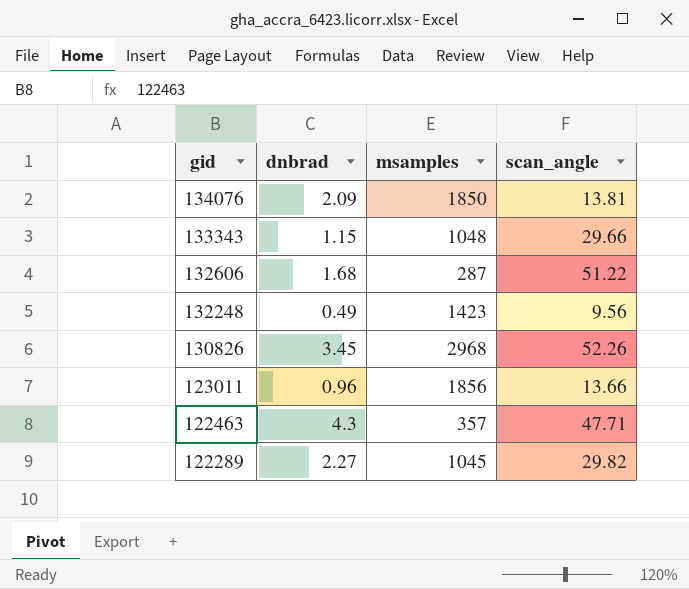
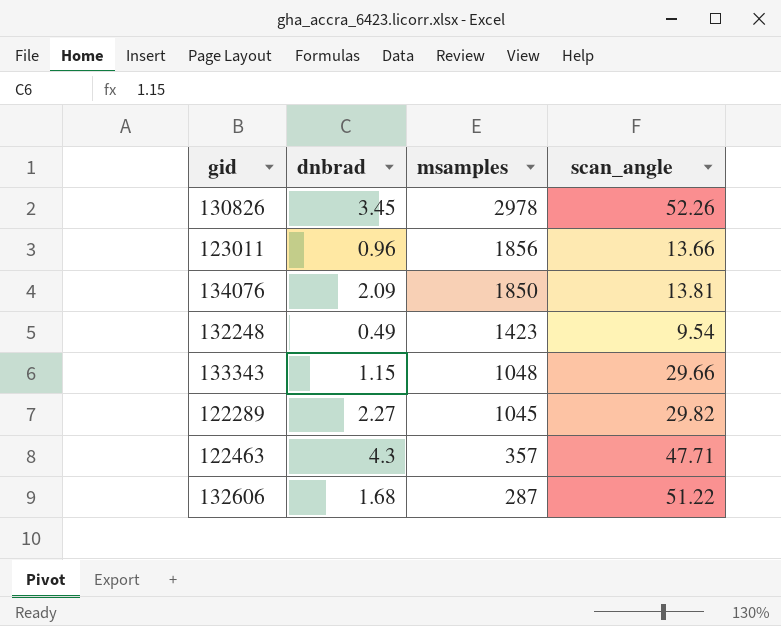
row order: gid descending -> msamples descending
130826 | msamples: 2968 -> 2978
132248 | scan_angle: 9.56 -> 9.54

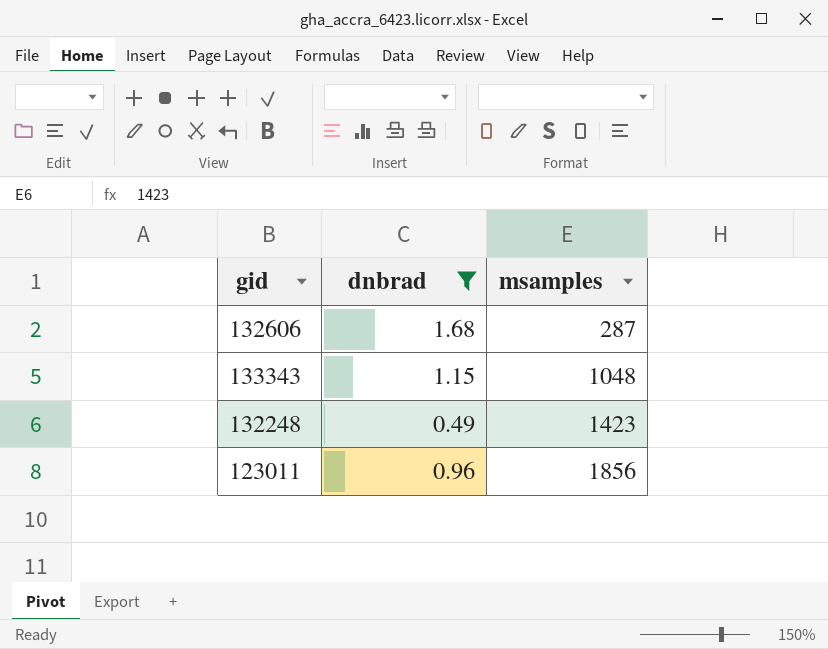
filter: none -> dnbrad <= 1.68
row order: msamples descending -> msamples ascending
column scan_angle | position: 4 -> none

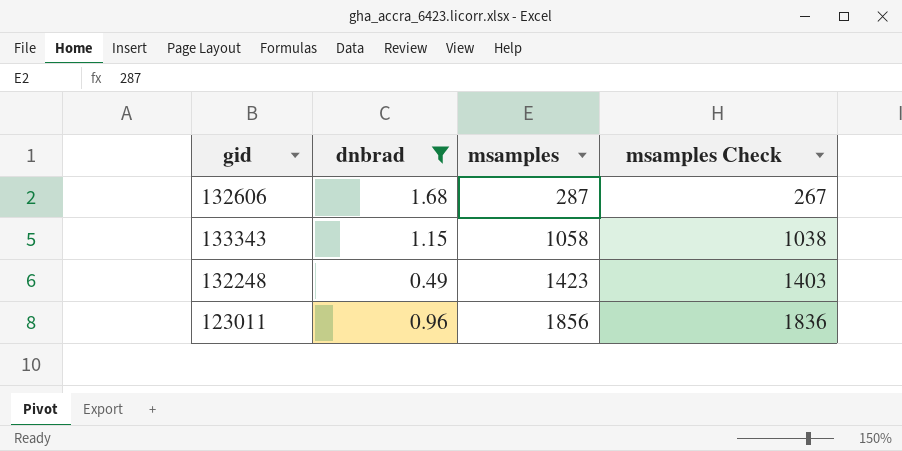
column msamples Check | formula: none -> [msamples] - 20
133343 | msamples: 1048 -> 1058

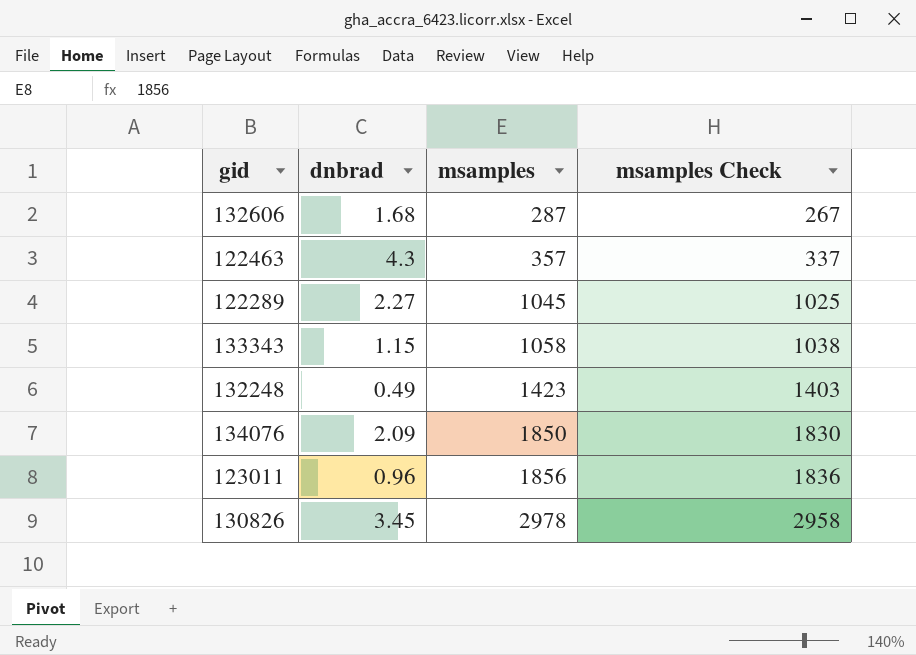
filter: dnbrad <= 1.68 -> none

